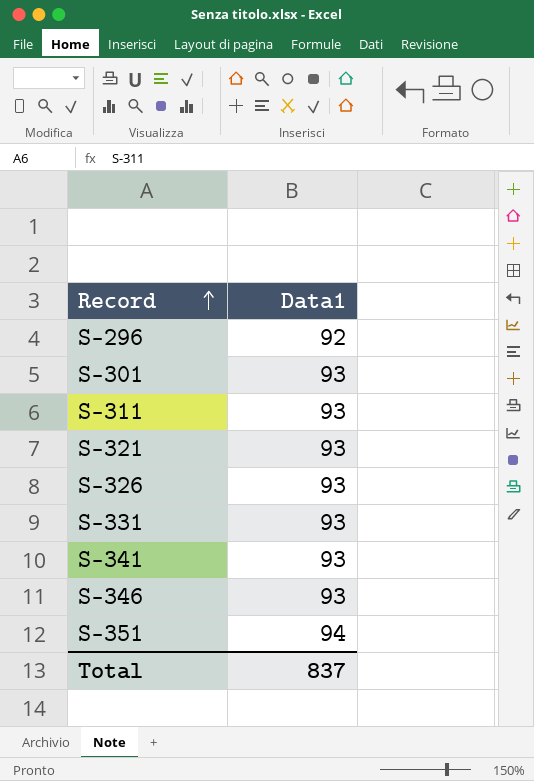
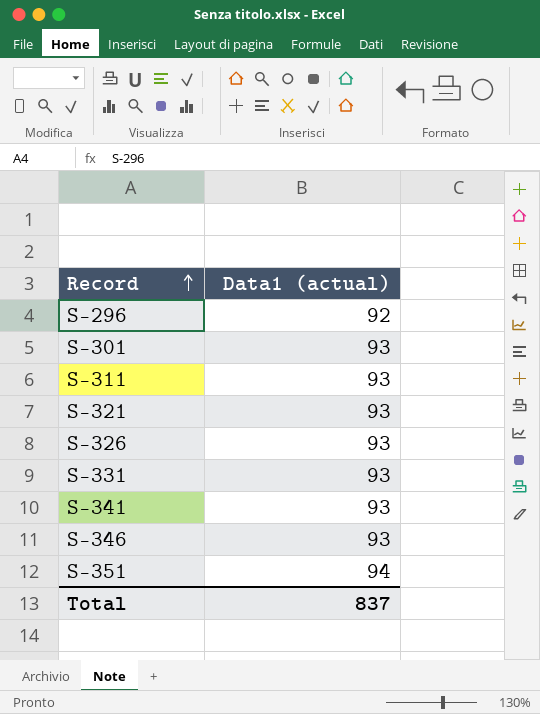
column name: Data1 -> Data1 (actual)

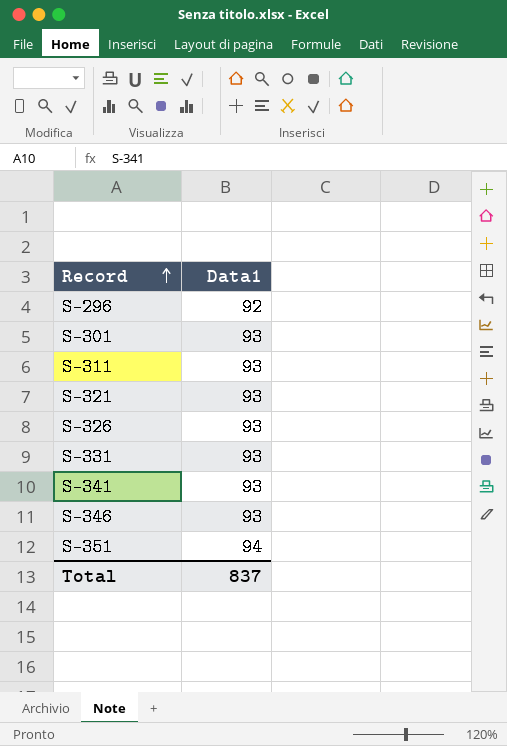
column name: Data1 (actual) -> Data1

